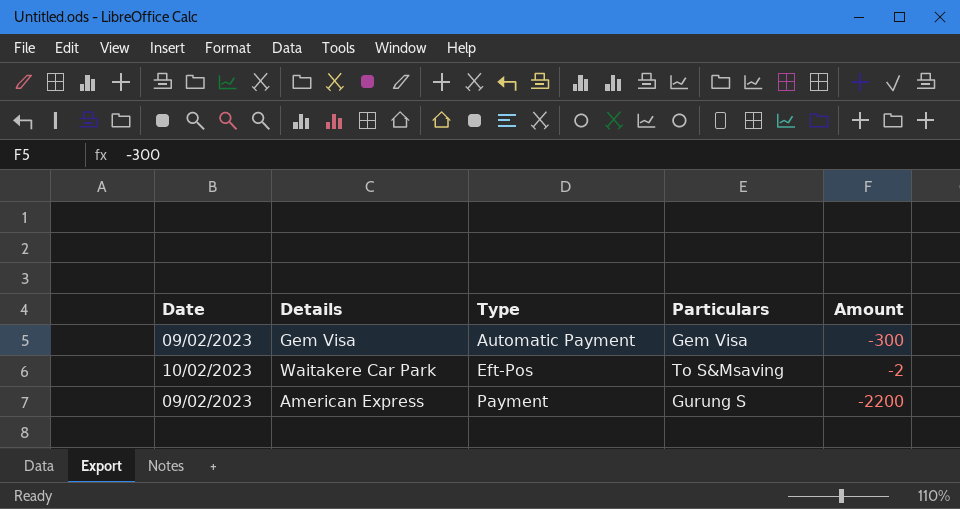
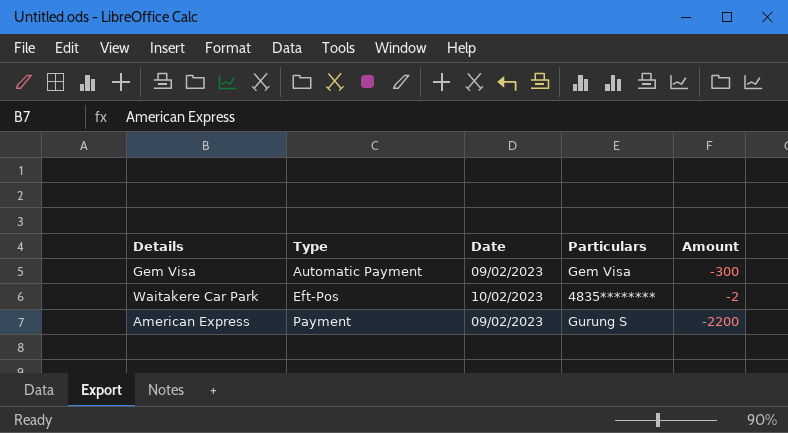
column Date | position: 1 -> 3
Waitakere Car Park | Particulars: To S&Msaving -> 4835********

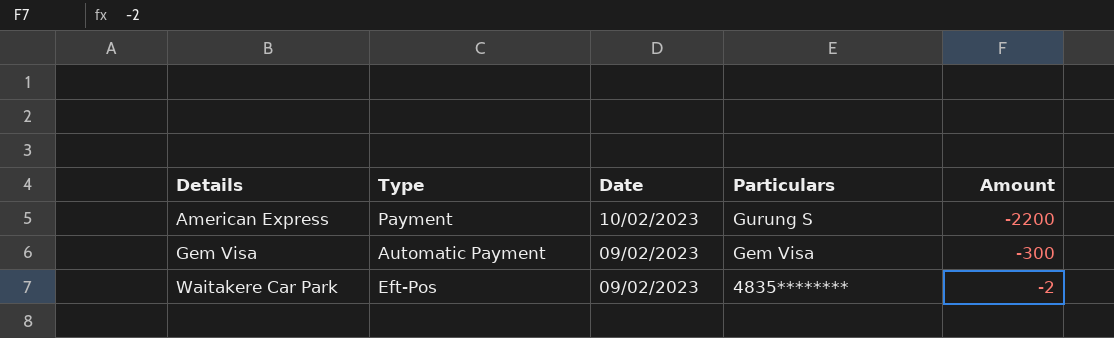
row order: Type ascending -> Details ascending
American Express | Date: 09/02/2023 -> 10/02/2023
Waitakere Car Park | Date: 10/02/2023 -> 09/02/2023

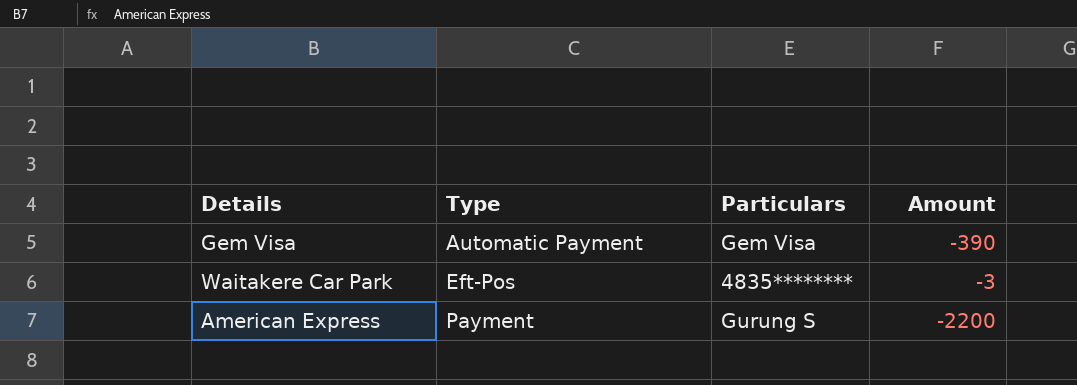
row order: Details ascending -> Type ascending
column Date | position: 3 -> none
Gem Visa | Amount: -300 -> -390
Waitakere Car Park | Amount: -2 -> -3

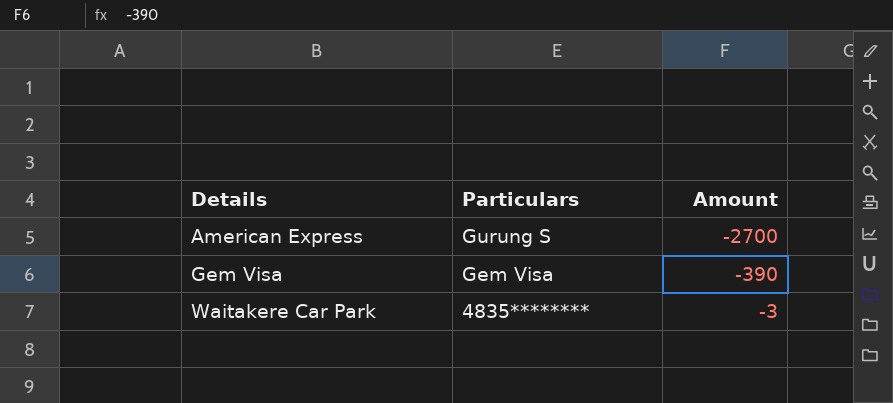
row order: Type ascending -> Details ascending
column Type | position: 2 -> none
American Express | Amount: -2200 -> -2700

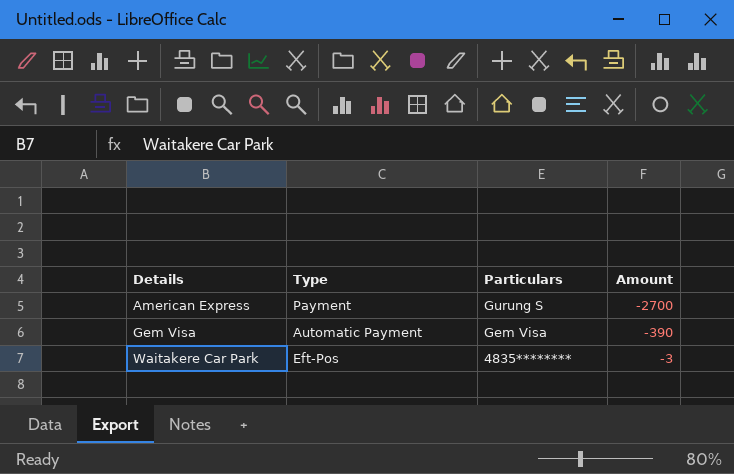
column Type | position: none -> 2

